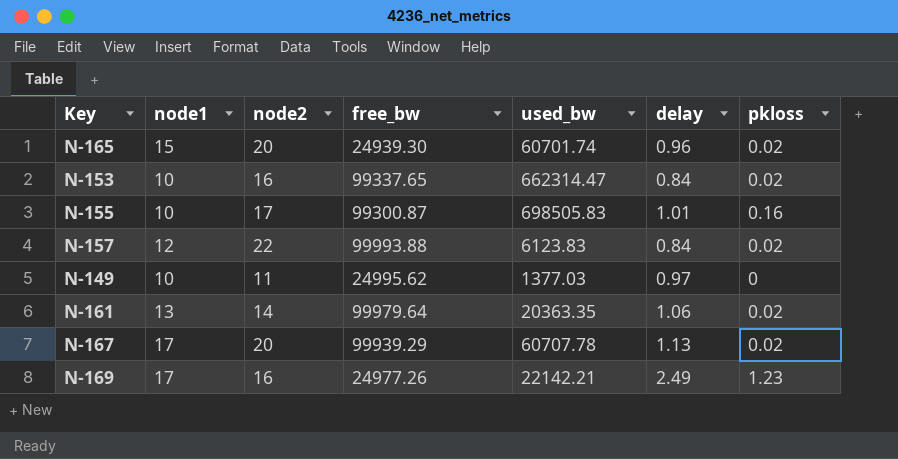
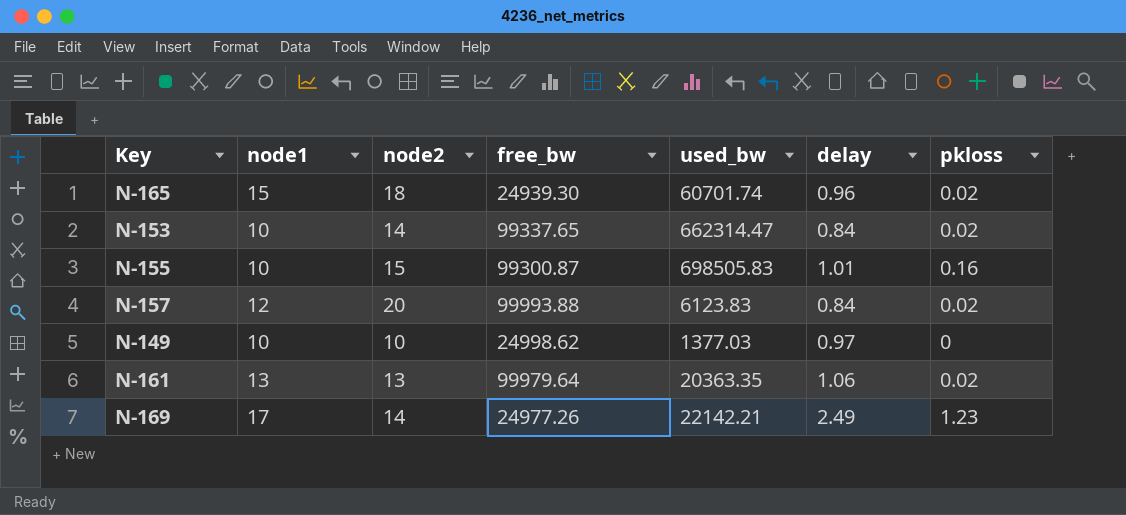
row N-167: 17 | 20 | 99939.29 | 60707.78 | 1.13 | 0.02 -> none
N-165 | node2: 20 -> 18
N-153 | node2: 16 -> 14
N-155 | node2: 17 -> 15
N-157 | node2: 22 -> 20
N-149 | node2: 11 -> 10
N-149 | free_bw: 24995.62 -> 24998.62
N-161 | node2: 14 -> 13
N-169 | node2: 16 -> 14

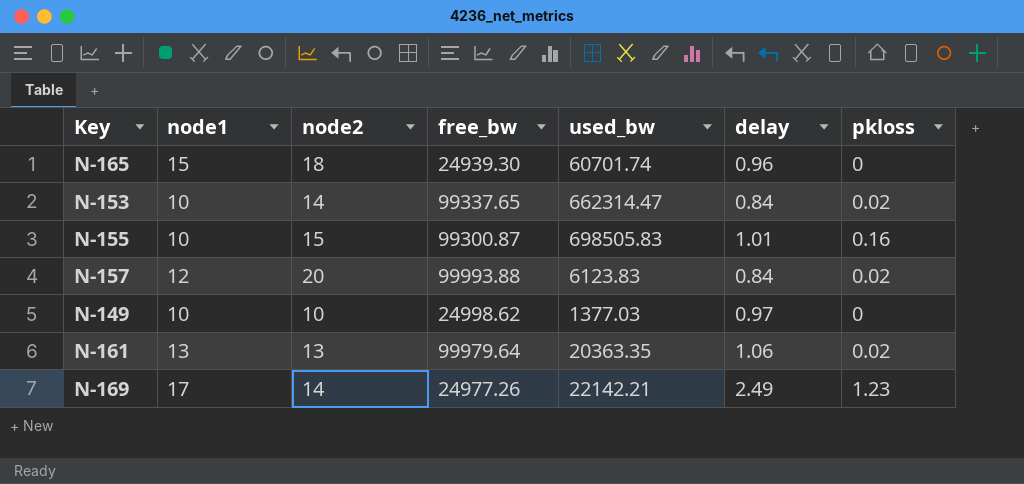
N-165 | pkloss: 0.02 -> 0

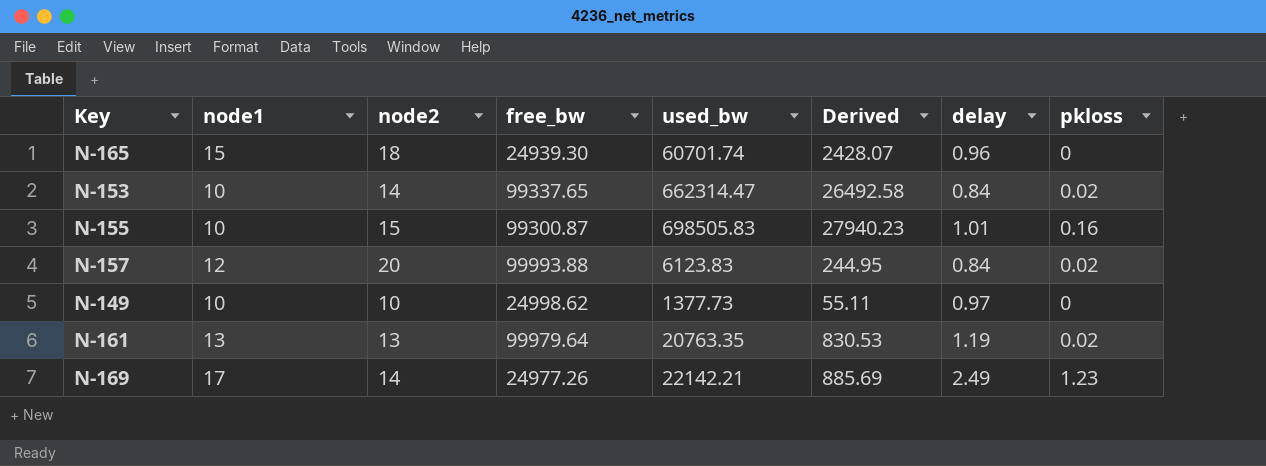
column Derived | formula: none -> [used_bw] * 0.04
N-149 | used_bw: 1377.03 -> 1377.73
N-161 | used_bw: 20363.35 -> 20763.35
N-161 | delay: 1.06 -> 1.19

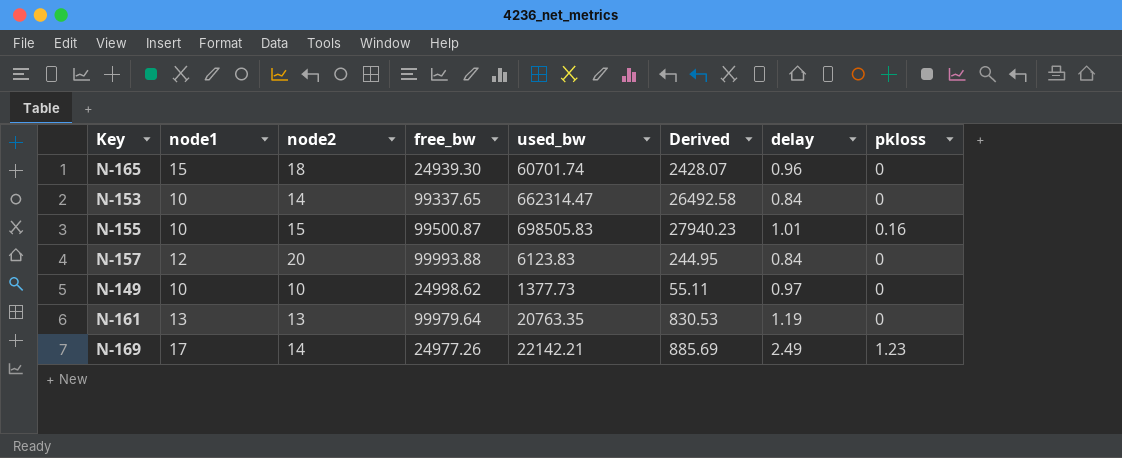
N-153 | pkloss: 0.02 -> 0
N-155 | free_bw: 99300.87 -> 99500.87
N-157 | pkloss: 0.02 -> 0
N-161 | pkloss: 0.02 -> 0

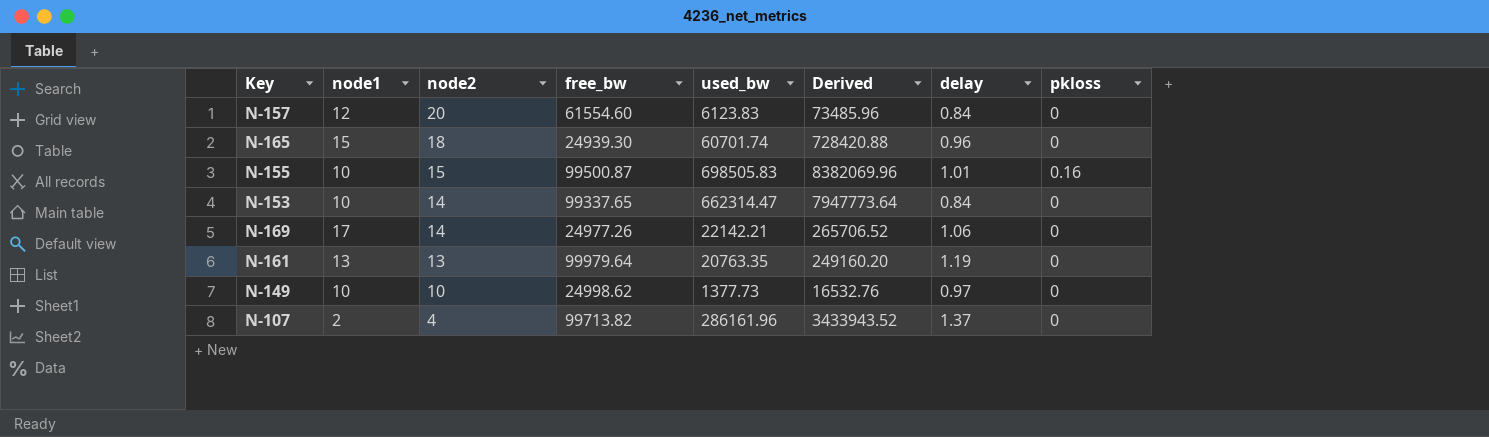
row order: none -> node2 descending
column Derived | formula: [used_bw] * 0.04 -> [used_bw] * 12
N-157 | free_bw: 99993.88 -> 61554.60
N-169 | delay: 2.49 -> 1.06
N-169 | pkloss: 1.23 -> 0
row N-107: none -> 2 | 4 | 99713.82 | 286161.96 | 3433943.52 | 1.37 | 0

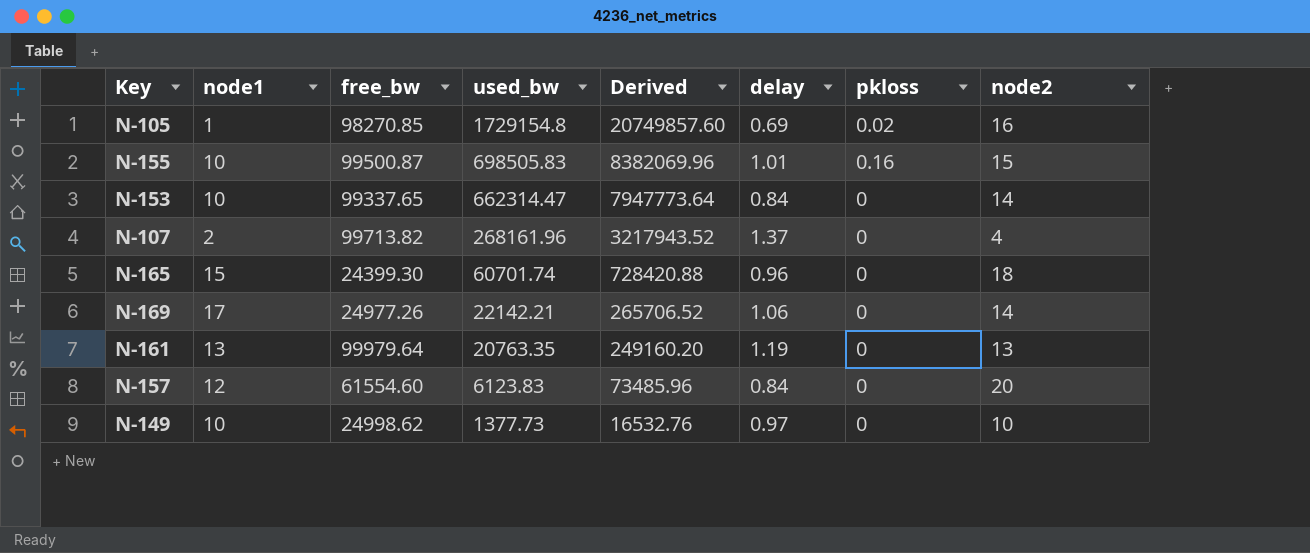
row order: node2 descending -> used_bw descending
column node2 | position: 3 -> 8
row N-105: none -> 1 | 98270.85 | 1729154.8 | 20749857.60 | 0.69 | 0.02 | 16
N-107 | used_bw: 286161.96 -> 268161.96
N-107 | Derived: 3433943.52 -> 3217943.52
N-165 | free_bw: 24939.30 -> 24399.30

